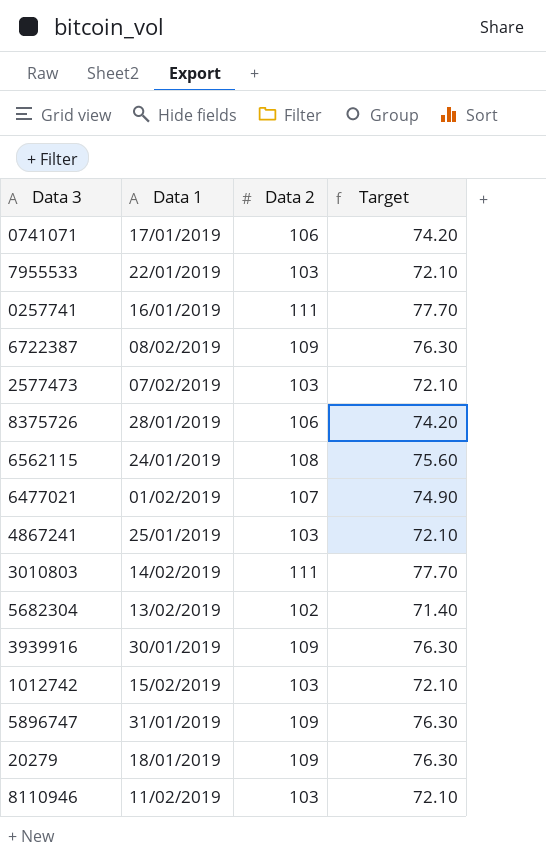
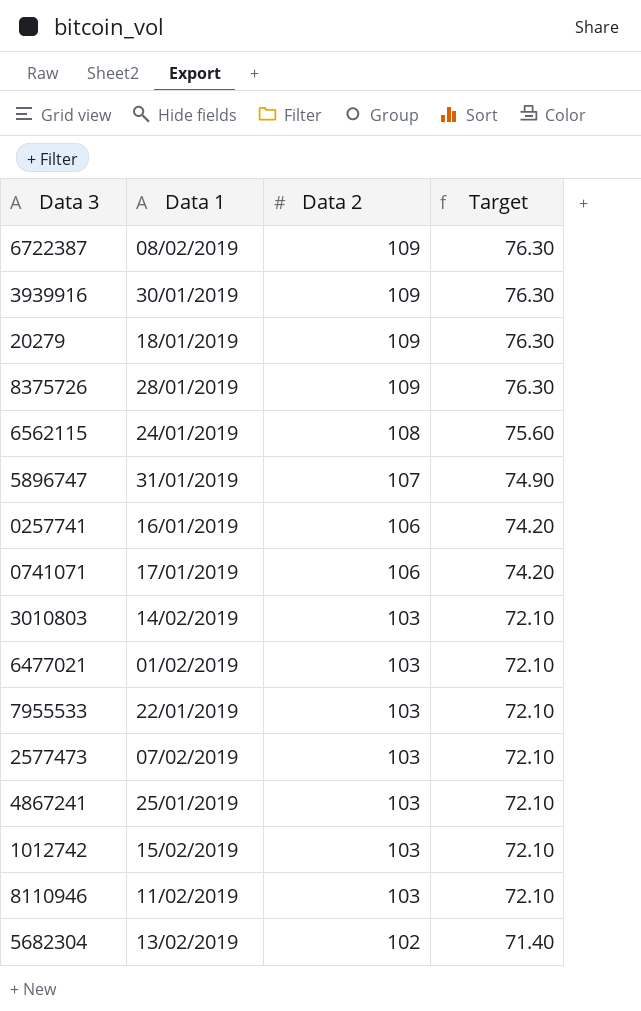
row order: none -> Data 2 descending
8375726 | Data 2: 106 -> 109
8375726 | Target: 74.20 -> 76.30
5896747 | Data 2: 109 -> 107
5896747 | Target: 76.30 -> 74.90
0257741 | Data 2: 111 -> 106
0257741 | Target: 77.70 -> 74.20
3010803 | Data 2: 111 -> 103
3010803 | Target: 77.70 -> 72.10
6477021 | Data 2: 107 -> 103
6477021 | Target: 74.90 -> 72.10

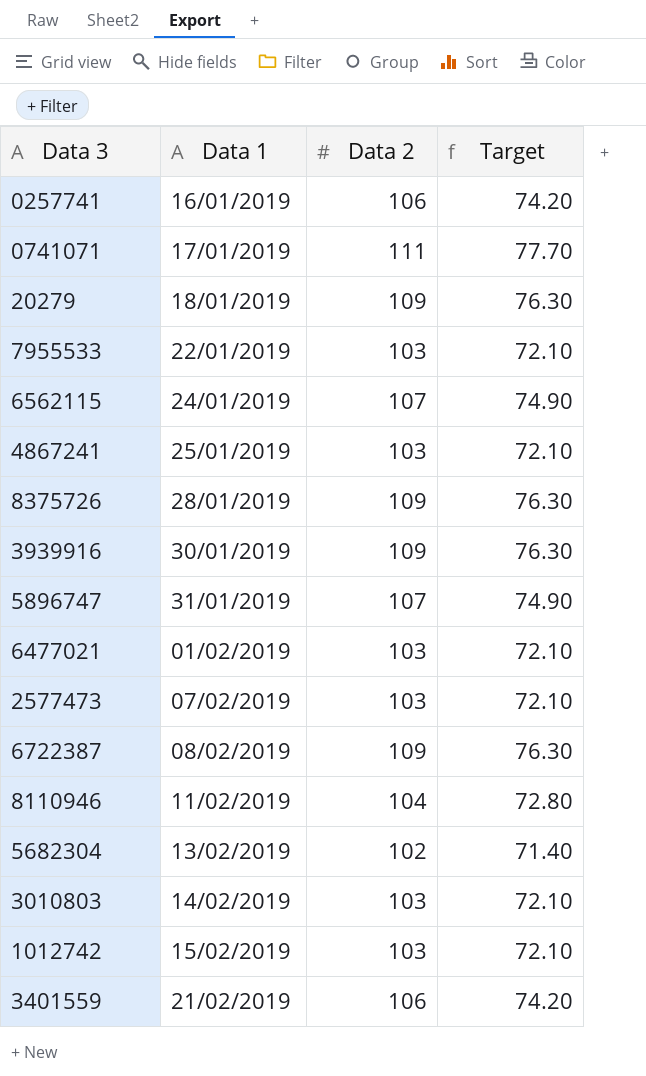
row order: Data 2 descending -> Data 1 ascending
0741071 | Data 2: 106 -> 111
0741071 | Target: 74.20 -> 77.70
6562115 | Data 2: 108 -> 107
6562115 | Target: 75.60 -> 74.90
8110946 | Data 2: 103 -> 104
8110946 | Target: 72.10 -> 72.80
row 3401559: none -> 21/02/2019 | 106 | 74.20

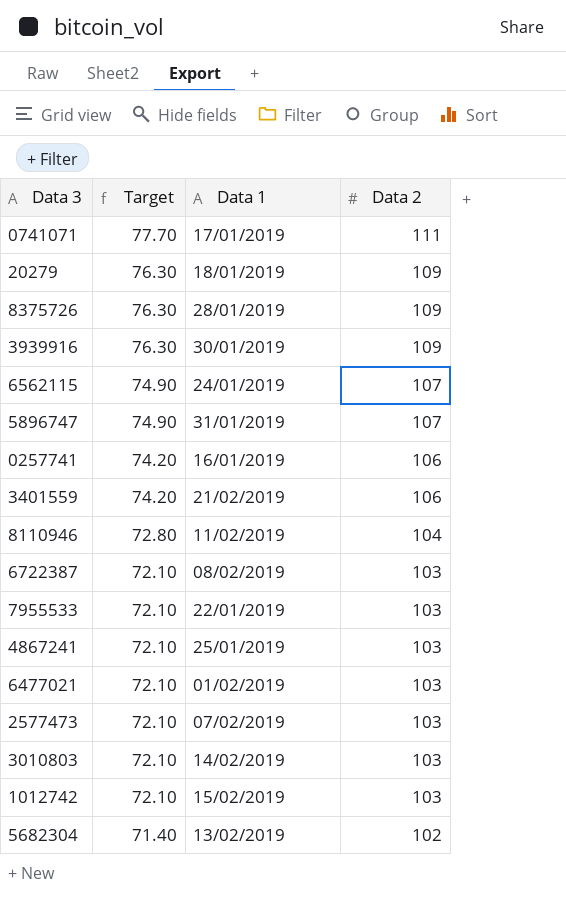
row order: Data 1 ascending -> Target descending
column Target | position: 4 -> 2
6722387 | Target: 76.30 -> 72.10
6722387 | Data 2: 109 -> 103

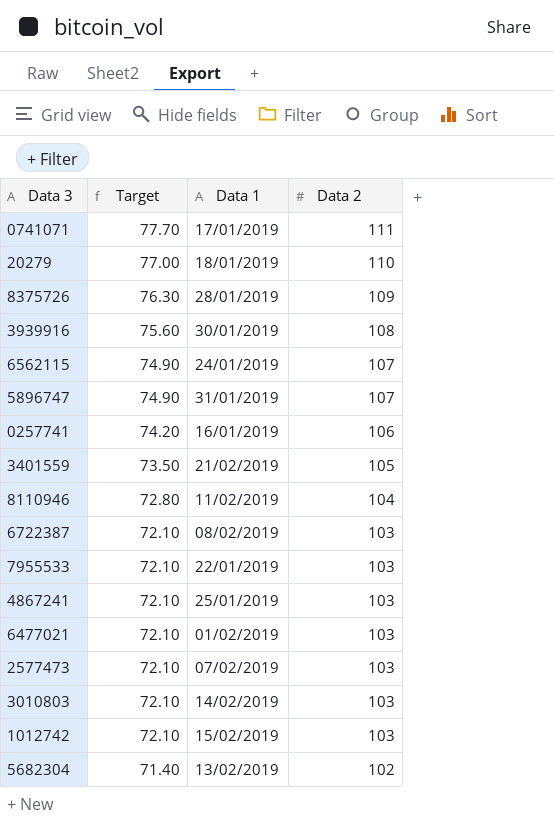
20279 | Target: 76.30 -> 77.00
20279 | Data 2: 109 -> 110
3939916 | Target: 76.30 -> 75.60
3939916 | Data 2: 109 -> 108
3401559 | Target: 74.20 -> 73.50
3401559 | Data 2: 106 -> 105

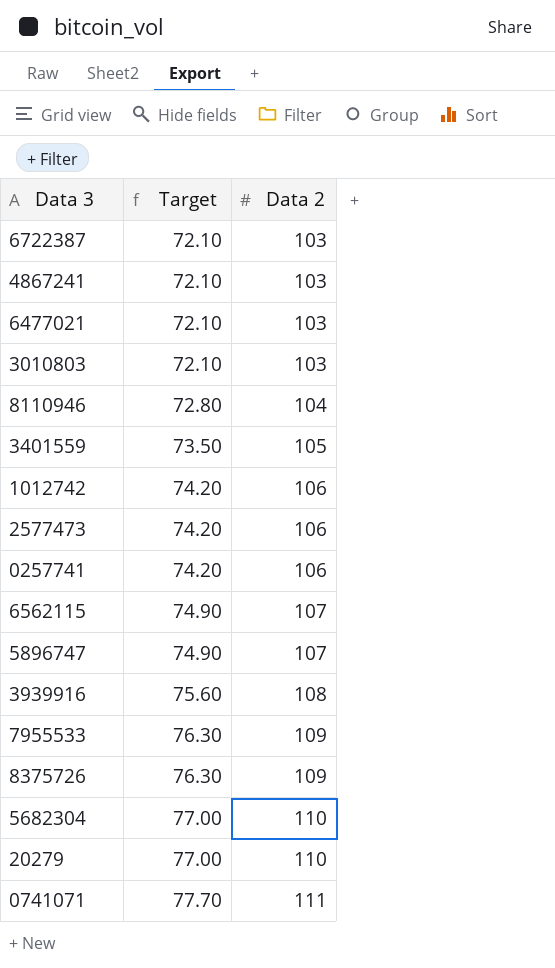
row order: Target descending -> Target ascending
column Data 1 | position: 3 -> none
1012742 | Target: 72.10 -> 74.20
1012742 | Data 2: 103 -> 106
2577473 | Target: 72.10 -> 74.20
2577473 | Data 2: 103 -> 106
7955533 | Target: 72.10 -> 76.30
7955533 | Data 2: 103 -> 109
5682304 | Target: 71.40 -> 77.00
5682304 | Data 2: 102 -> 110

